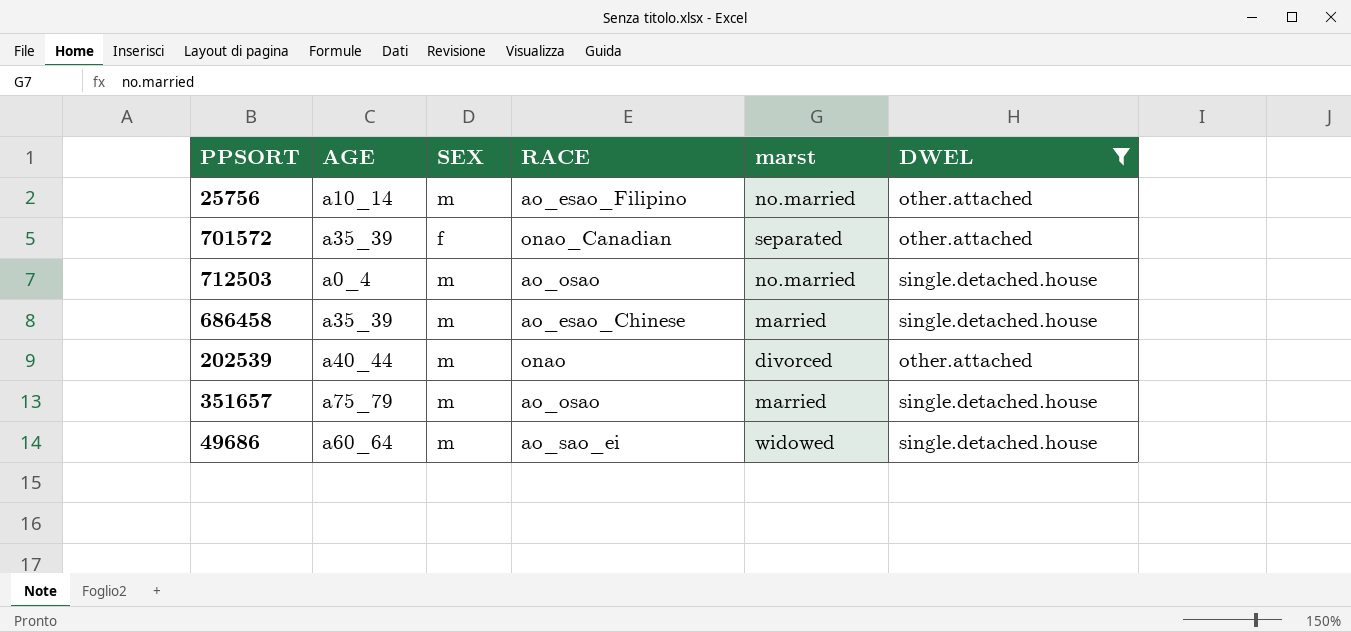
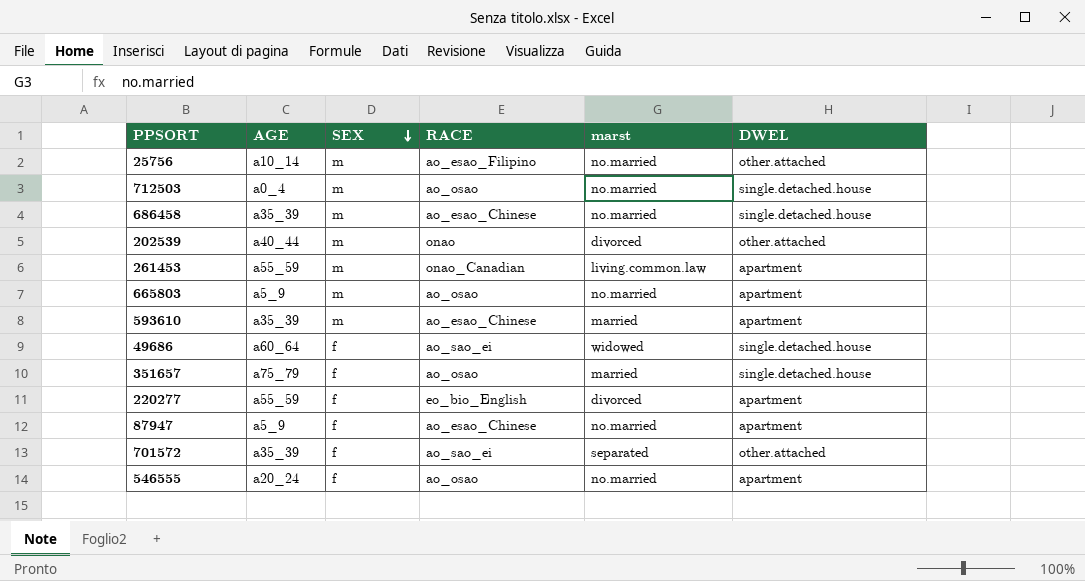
filter: DWEL != apartment -> none
row order: none -> SEX descending
686458 | marst: married -> no.married
49686 | SEX: m -> f
351657 | SEX: m -> f
701572 | RACE: onao_Canadian -> ao_sao_ei

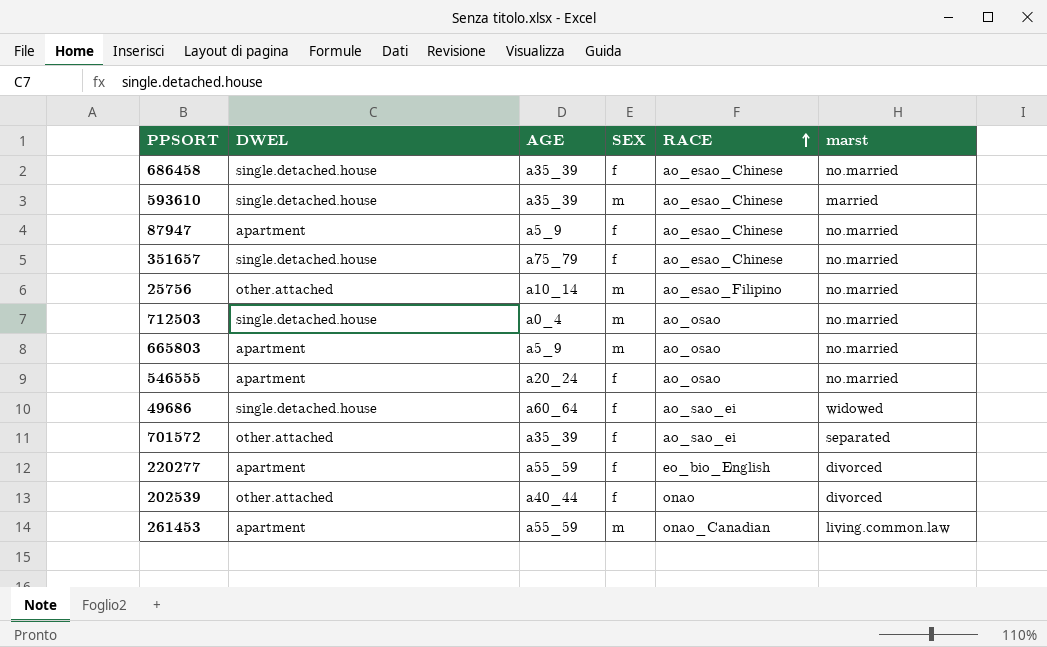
row order: SEX descending -> RACE ascending
column DWEL | position: 6 -> 2
686458 | SEX: m -> f
593610 | DWEL: apartment -> single.detached.house
351657 | RACE: ao_osao -> ao_esao_Chinese
351657 | marst: married -> no.married
202539 | SEX: m -> f

